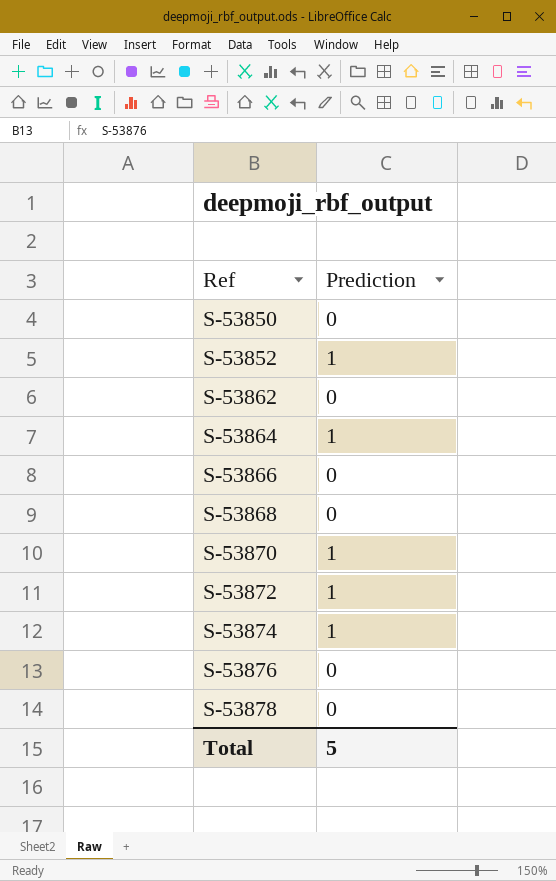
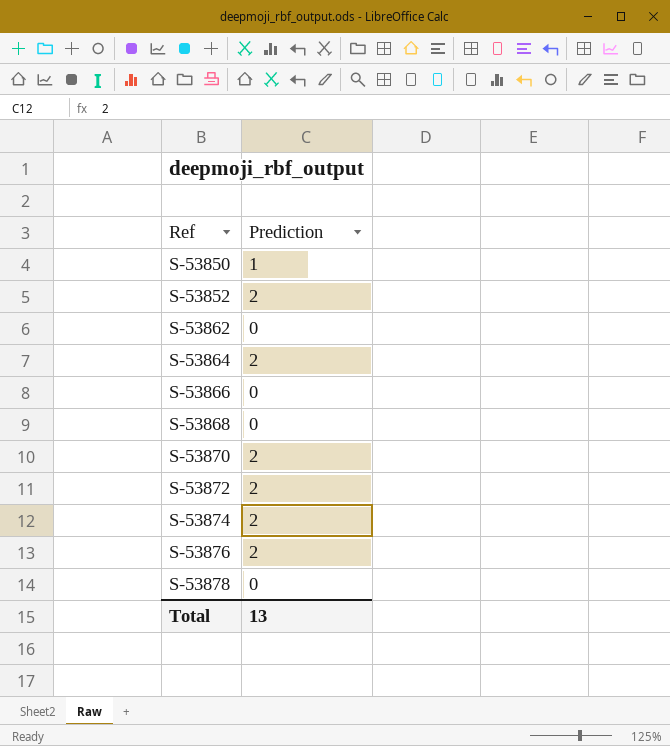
S-53850 | Prediction: 0 -> 1
S-53852 | Prediction: 1 -> 2
S-53864 | Prediction: 1 -> 2
S-53870 | Prediction: 1 -> 2
S-53872 | Prediction: 1 -> 2
S-53874 | Prediction: 1 -> 2
S-53876 | Prediction: 0 -> 2
Total | Prediction: 5 -> 13

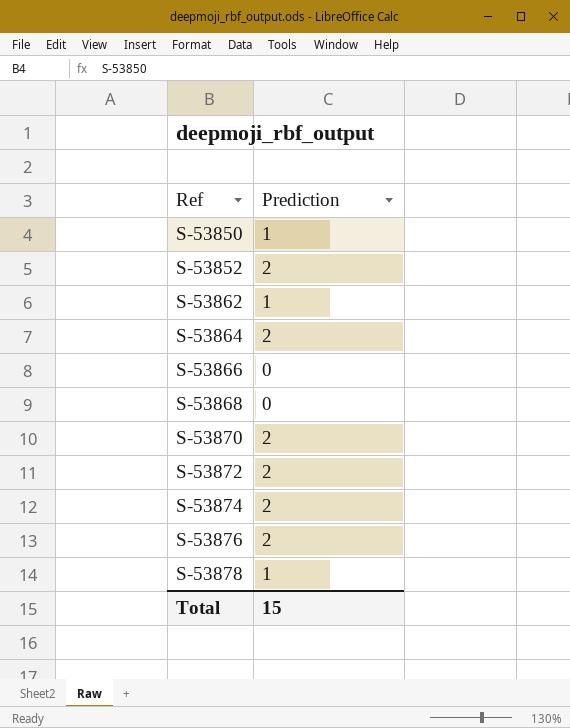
S-53862 | Prediction: 0 -> 1
S-53878 | Prediction: 0 -> 1
Total | Prediction: 13 -> 15

